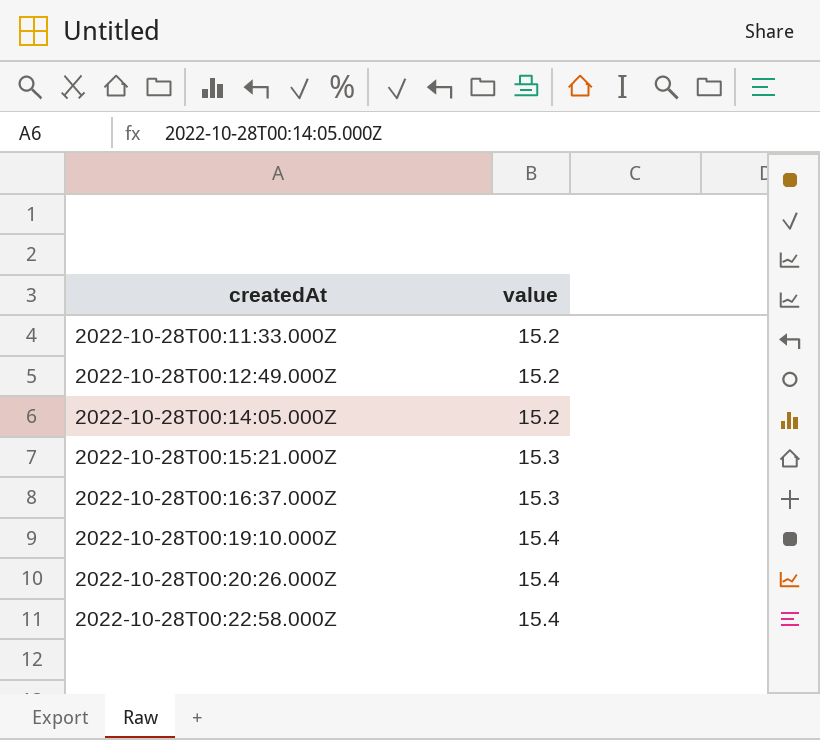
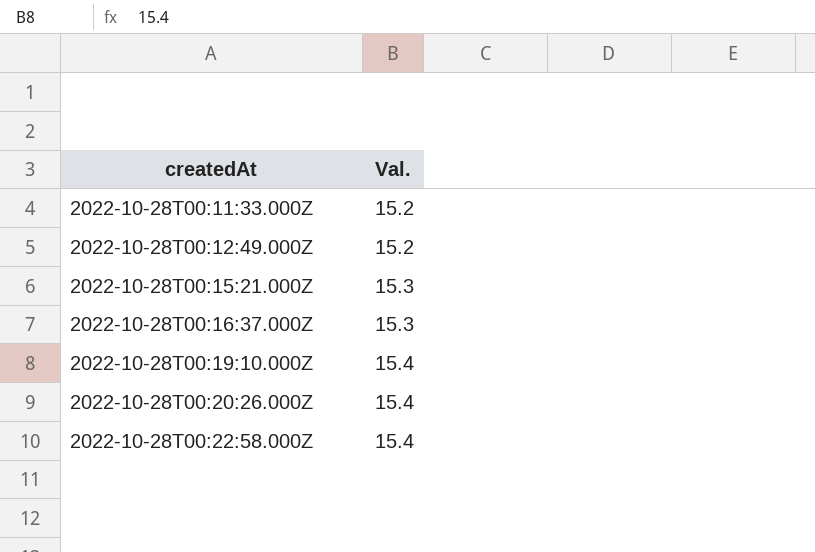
column name: value -> Val.
row 2022-10-28T00:14:05.000Z: 15.2 -> none

